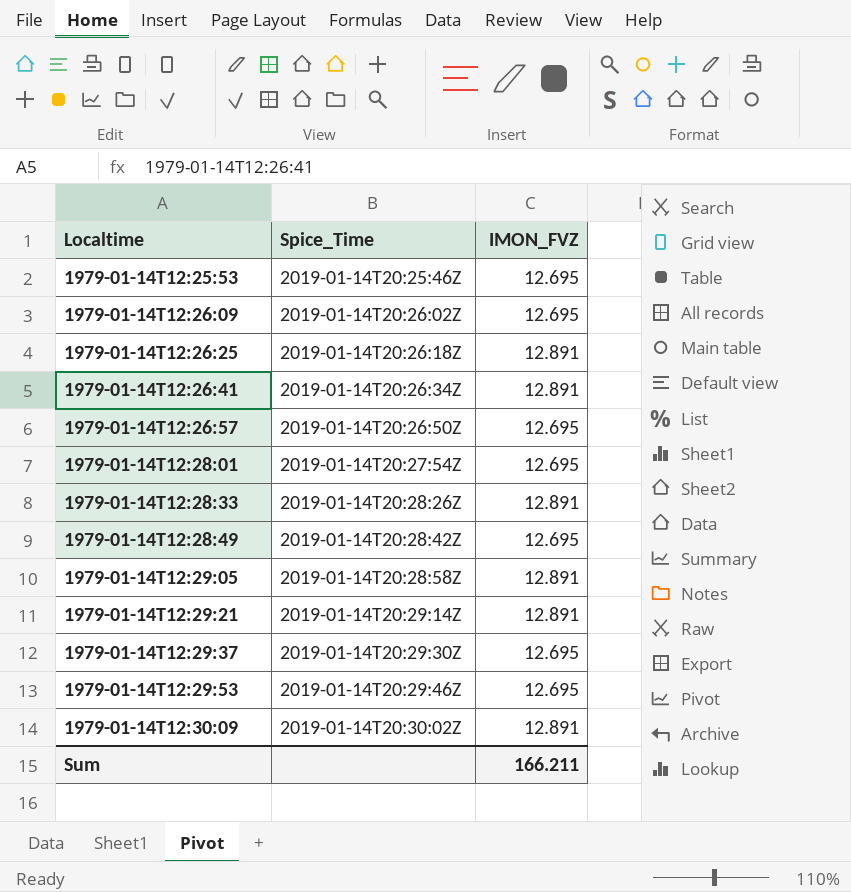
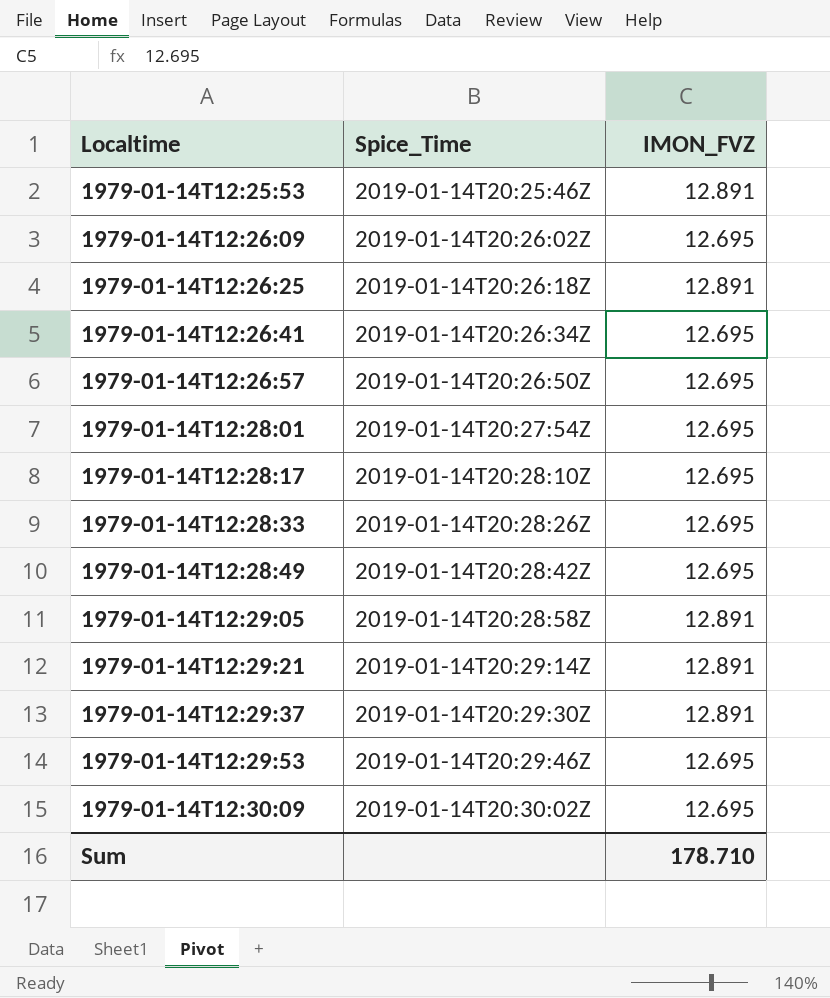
1979-01-14T12:25:53 | IMON_FVZ: 12.695 -> 12.891
1979-01-14T12:26:41 | IMON_FVZ: 12.891 -> 12.695
row 1979-01-14T12:28:17: none -> 2019-01-14T20:28:10Z | 12.695
1979-01-14T12:28:33 | IMON_FVZ: 12.891 -> 12.695
1979-01-14T12:29:37 | IMON_FVZ: 12.695 -> 12.891
1979-01-14T12:30:09 | IMON_FVZ: 12.891 -> 12.695
Sum | IMON_FVZ: 166.211 -> 178.710

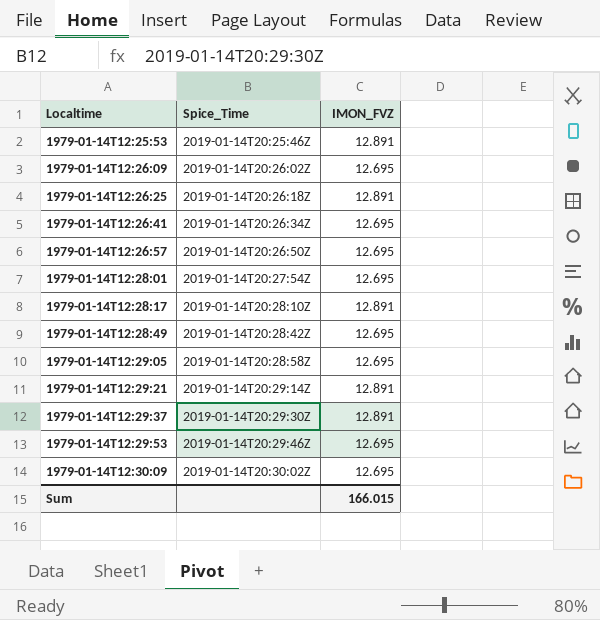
row 1979-01-14T12:28:33: 2019-01-14T20:28:26Z | 12.695 -> none
1979-01-14T12:28:17 | IMON_FVZ: 12.695 -> 12.891
1979-01-14T12:29:05 | IMON_FVZ: 12.891 -> 12.695
Sum | IMON_FVZ: 178.710 -> 166.015

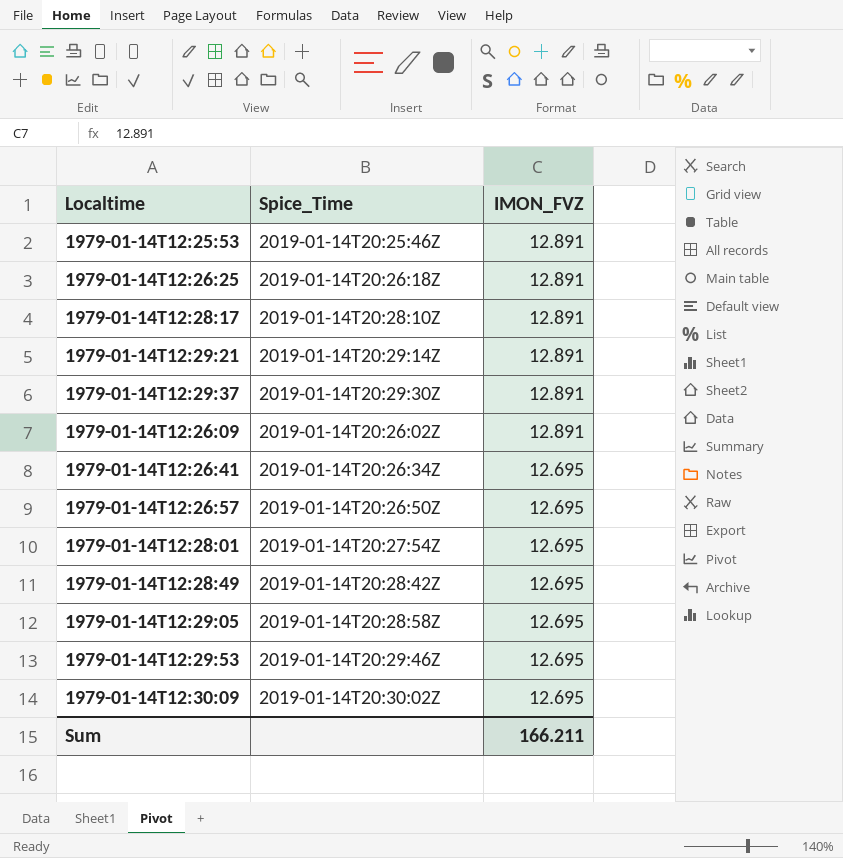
row order: Localtime ascending -> IMON_FVZ descending
1979-01-14T12:26:09 | IMON_FVZ: 12.695 -> 12.891
Sum | IMON_FVZ: 166.015 -> 166.211

